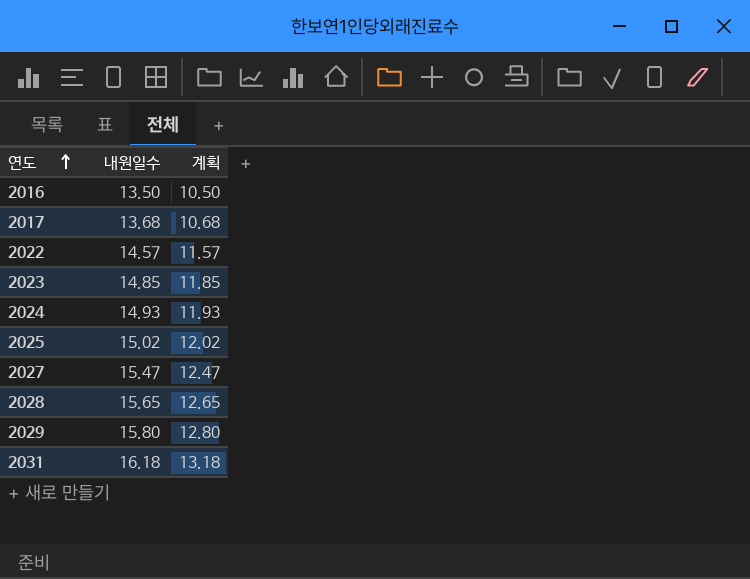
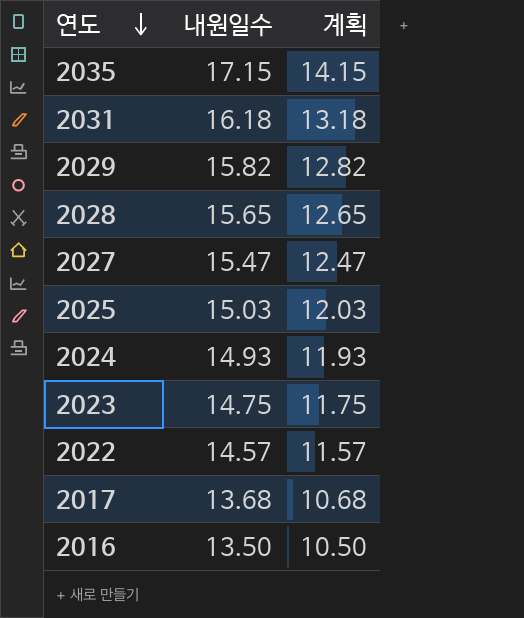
row order: 연도 ascending -> 연도 descending
row 2035: none -> 17.15 | 14.15
2029 | 내원일수: 15.80 -> 15.82
2029 | 계획: 12.80 -> 12.82
2025 | 내원일수: 15.02 -> 15.03
2025 | 계획: 12.02 -> 12.03
2023 | 내원일수: 14.85 -> 14.75
2023 | 계획: 11.85 -> 11.75

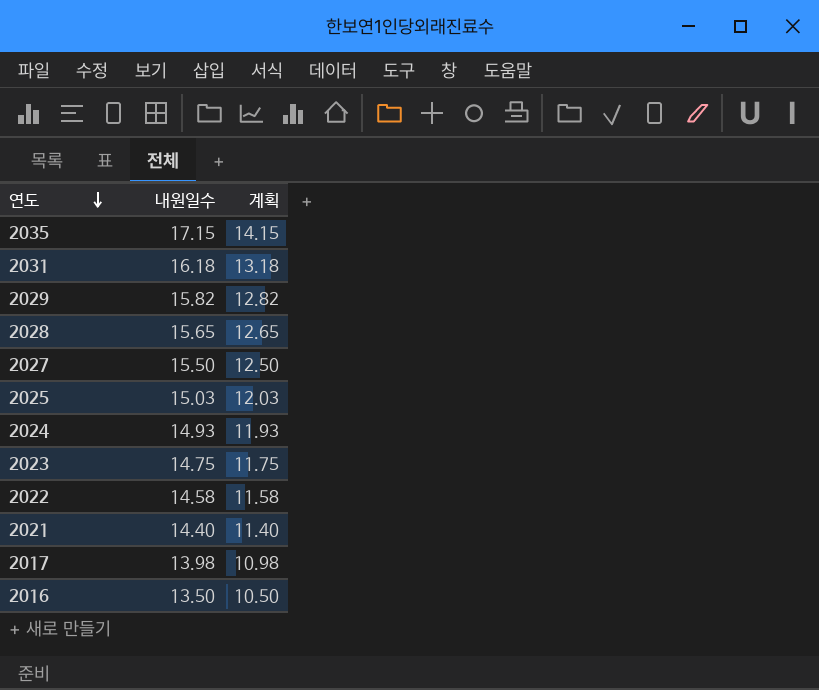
2027 | 내원일수: 15.47 -> 15.50
2027 | 계획: 12.47 -> 12.50
2022 | 내원일수: 14.57 -> 14.58
2022 | 계획: 11.57 -> 11.58
row 2021: none -> 14.40 | 11.40
2017 | 내원일수: 13.68 -> 13.98
2017 | 계획: 10.68 -> 10.98

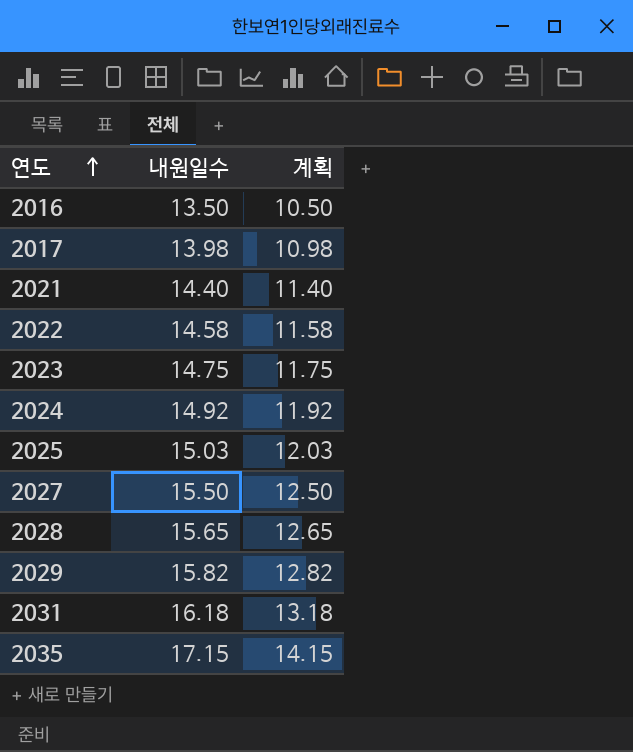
row order: 연도 descending -> 연도 ascending
2024 | 내원일수: 14.93 -> 14.92
2024 | 계획: 11.93 -> 11.92

